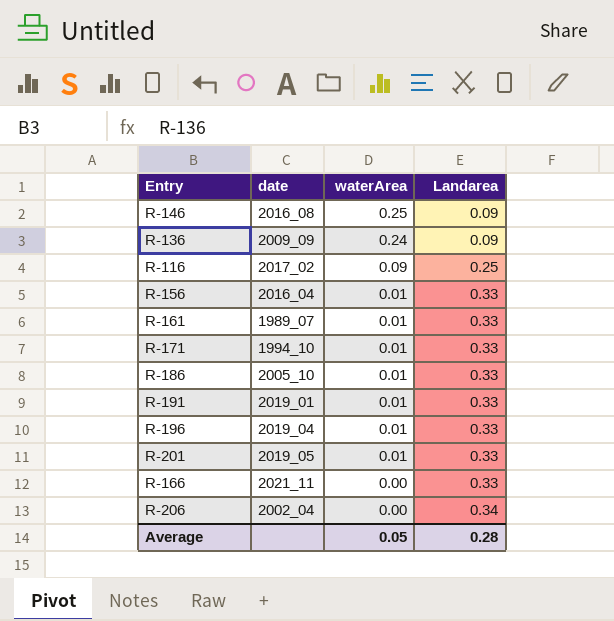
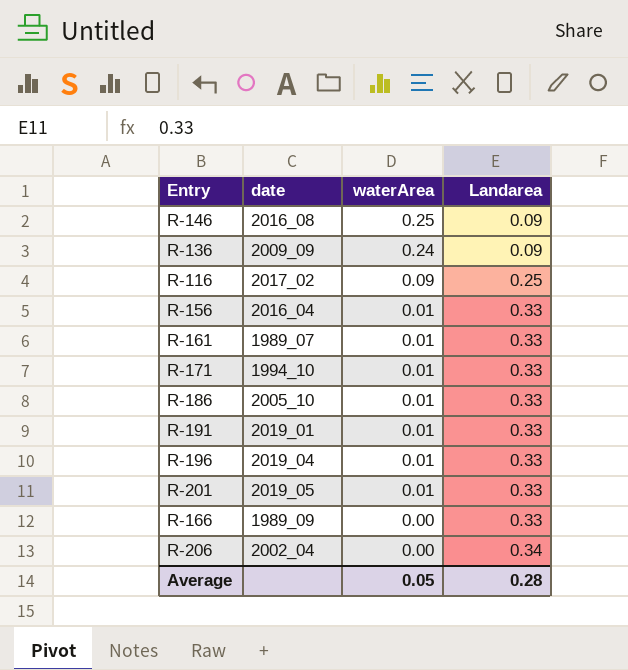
R-166 | date: 2021_11 -> 1989_09

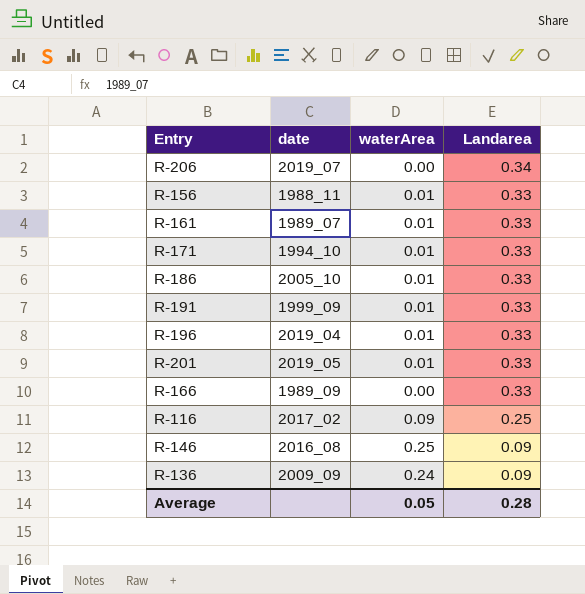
row order: waterArea descending -> Landarea descending
R-206 | date: 2002_04 -> 2019_07
R-156 | date: 2016_04 -> 1988_11
R-191 | date: 2019_01 -> 1999_09

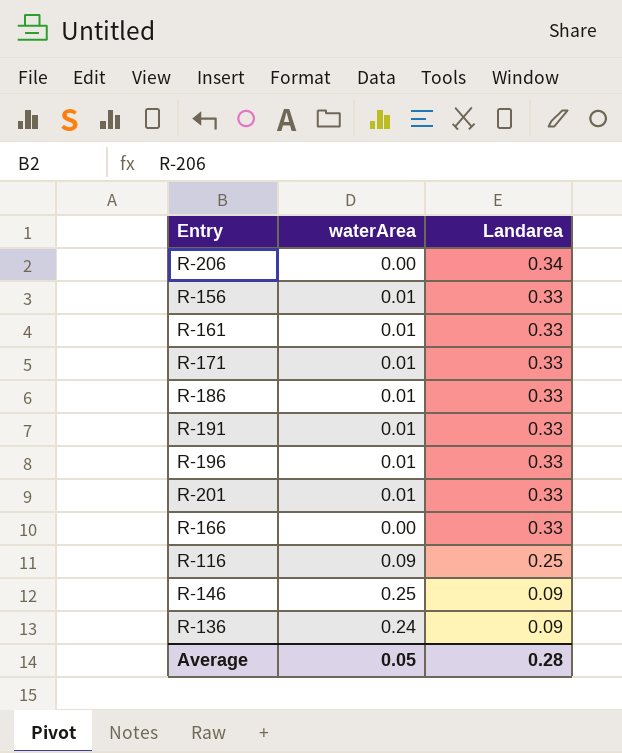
column date | position: 2 -> none

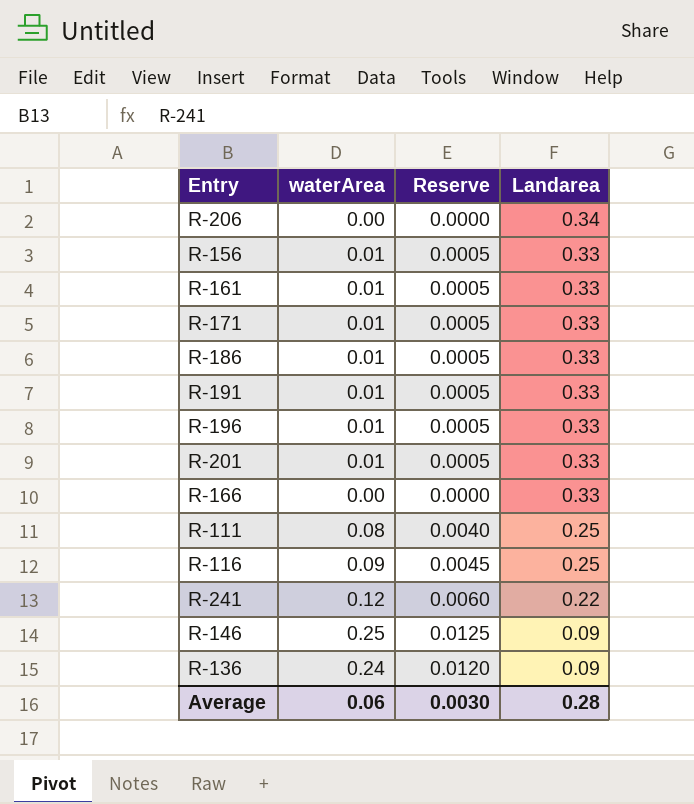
column Reserve | formula: none -> [waterArea] * 0.05
row R-111: none -> 0.08 | 0.0040 | 0.25
row R-241: none -> 0.12 | 0.0060 | 0.22
Average | waterArea: 0.05 -> 0.06

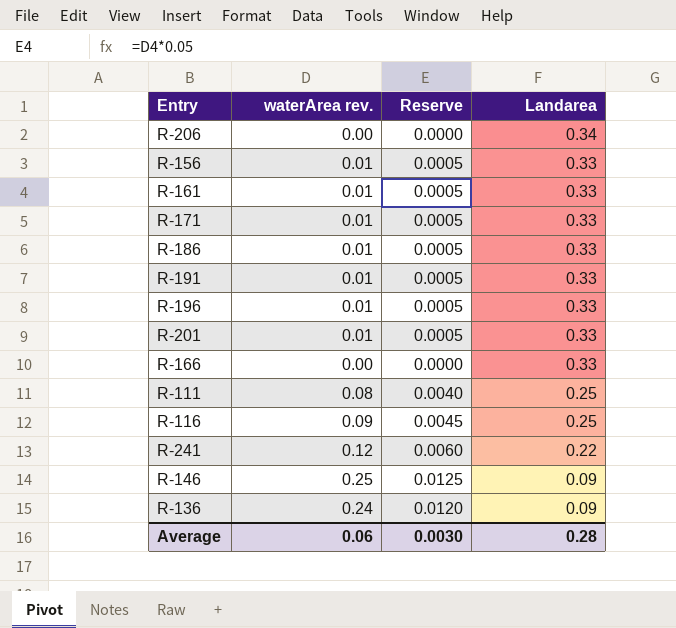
column name: waterArea -> waterArea rev.

